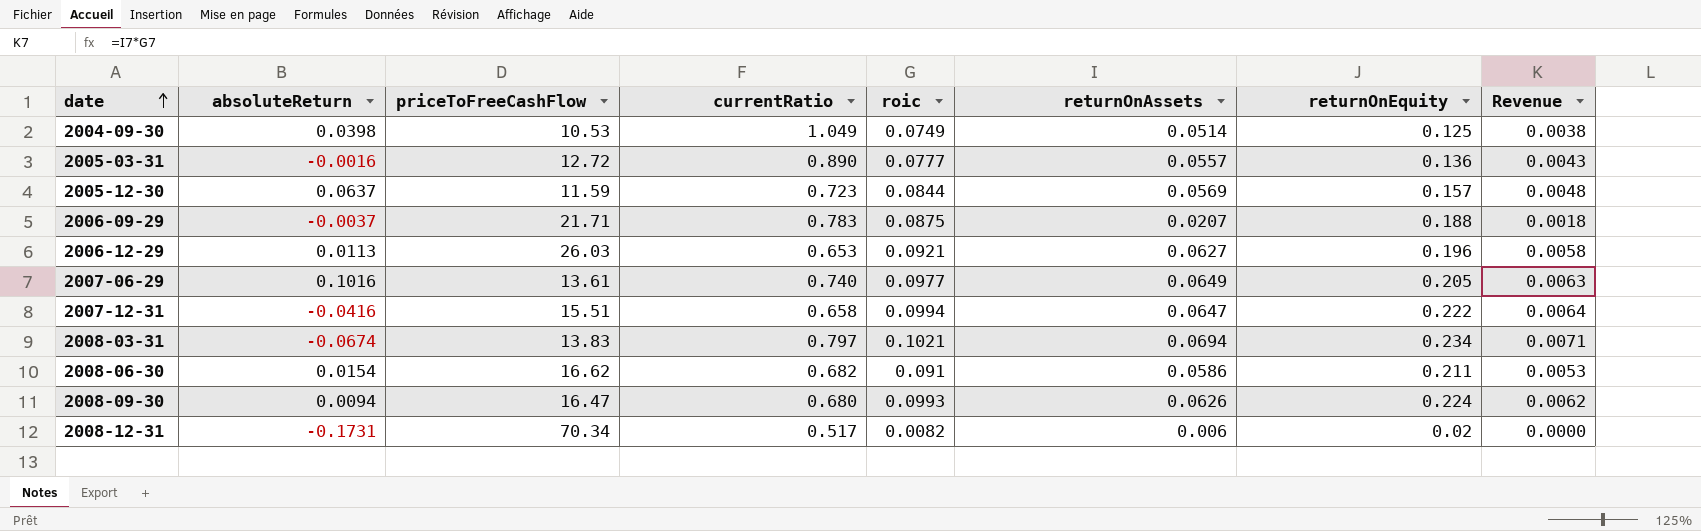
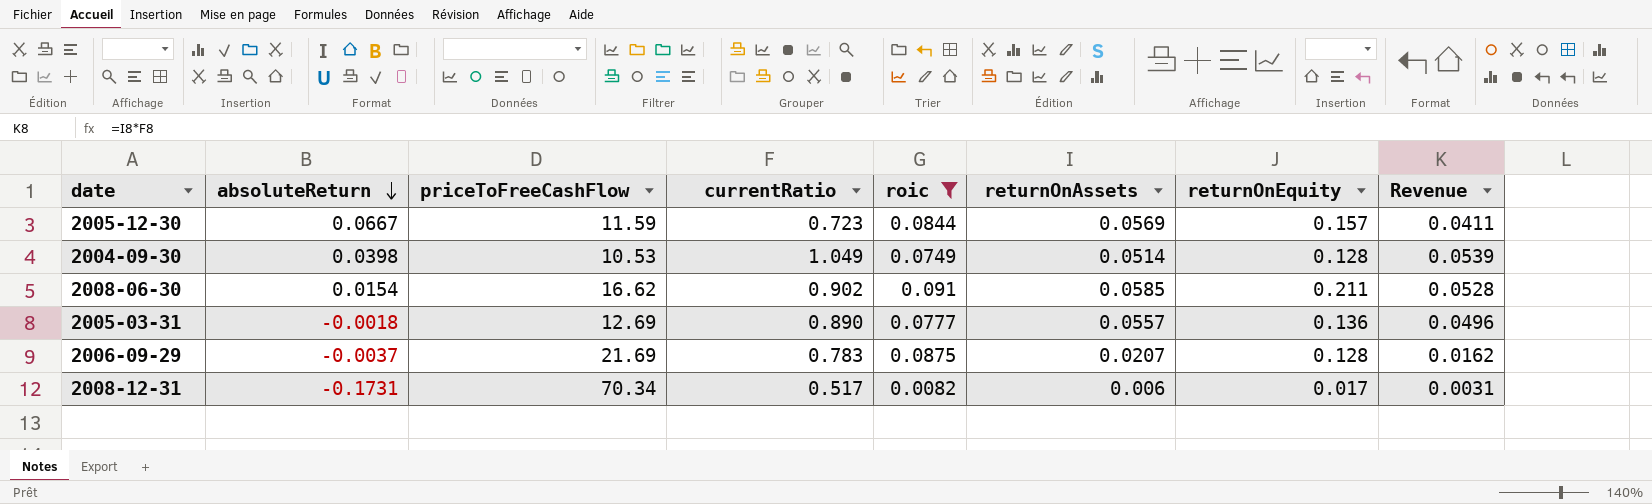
filter: none -> roic <= 0.091
row order: date ascending -> absoluteReturn descending
column Revenue | formula: [roic] * [returnOnAssets] -> [currentRatio] * [returnOnAssets]
2005-12-30 | absoluteReturn: 0.0637 -> 0.0667
2004-09-30 | returnOnEquity: 0.125 -> 0.128
2008-06-30 | currentRatio: 0.682 -> 0.902
2008-06-30 | returnOnAssets: 0.0586 -> 0.0585
2005-03-31 | absoluteReturn: -0.0016 -> -0.0018
2005-03-31 | priceToFreeCashFlow: 12.72 -> 12.69
2006-09-29 | priceToFreeCashFlow: 21.71 -> 21.69
2006-09-29 | returnOnEquity: 0.188 -> 0.128
2008-12-31 | returnOnEquity: 0.02 -> 0.017

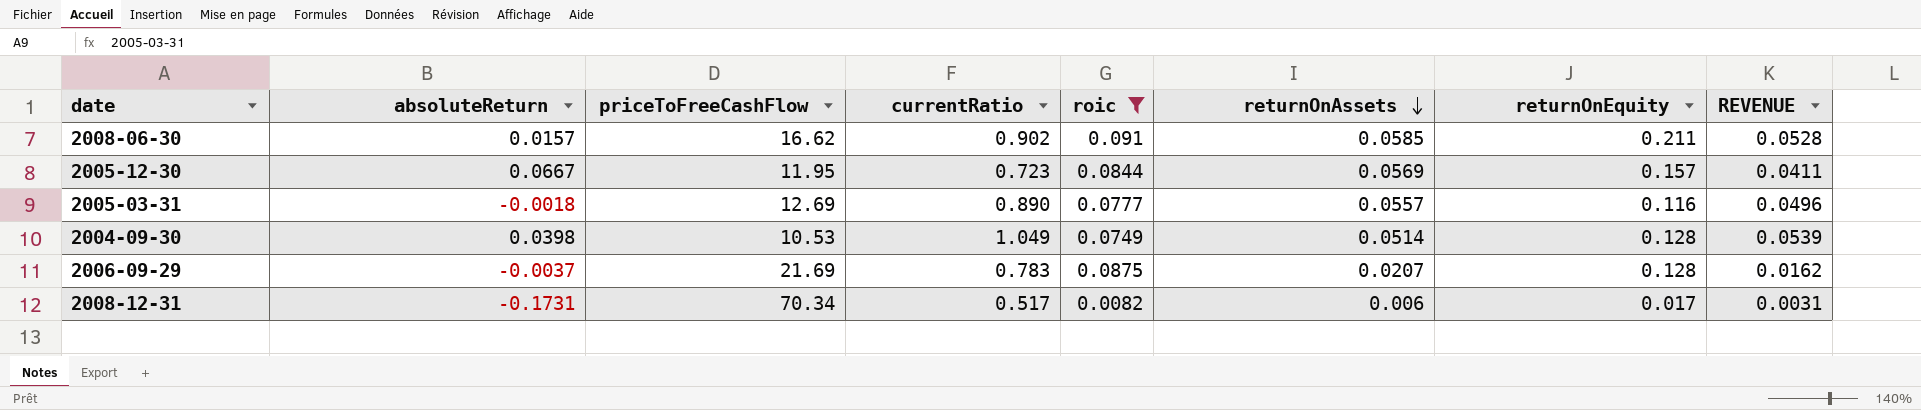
row order: absoluteReturn descending -> returnOnAssets descending
column name: Revenue -> REVENUE
2008-06-30 | absoluteReturn: 0.0154 -> 0.0157
2005-12-30 | priceToFreeCashFlow: 11.59 -> 11.95
2005-03-31 | returnOnEquity: 0.136 -> 0.116

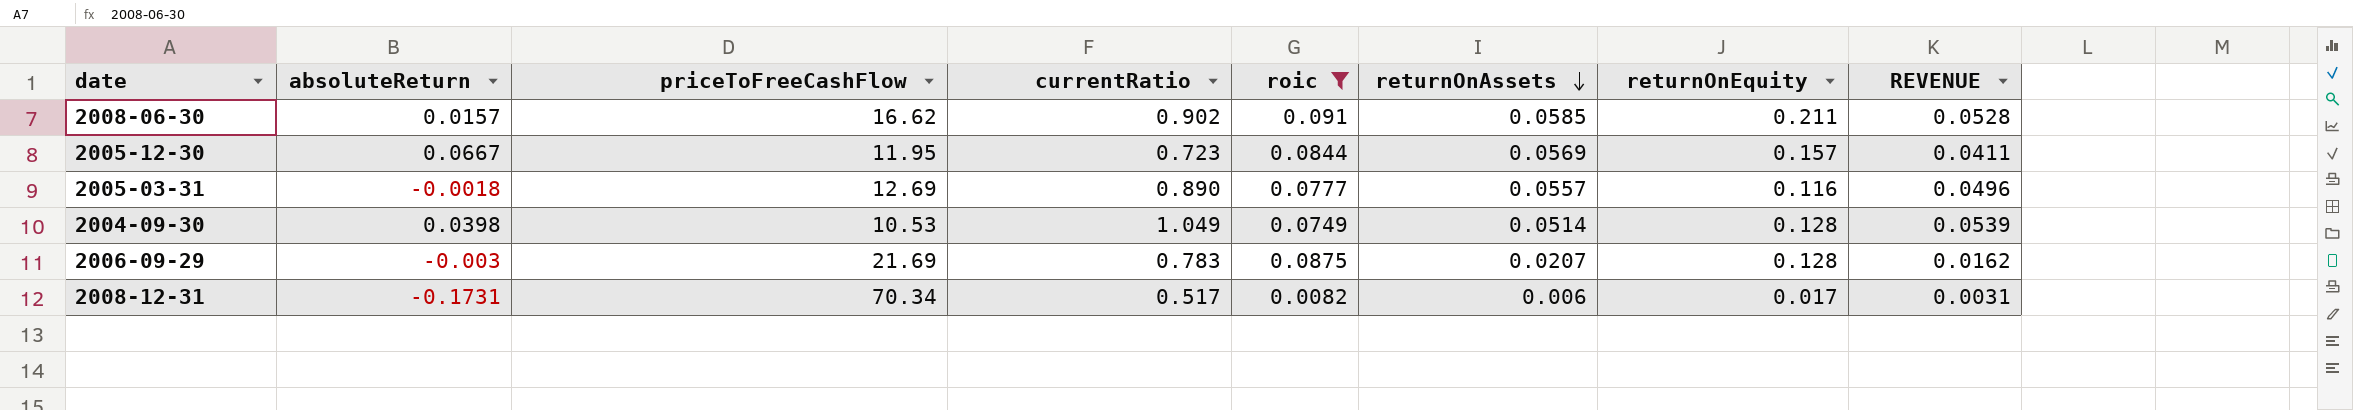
2006-09-29 | absoluteReturn: -0.0037 -> -0.003

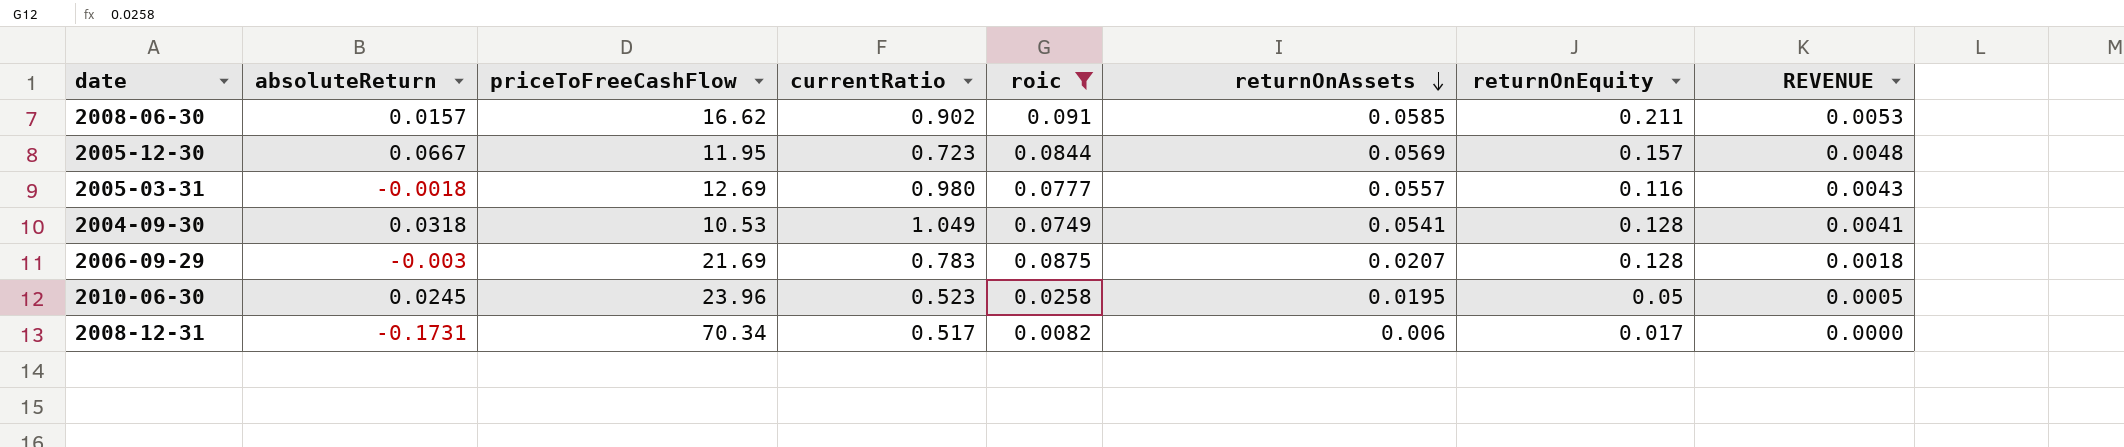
column REVENUE | formula: [currentRatio] * [returnOnAssets] -> [roic] * [returnOnAssets]
2005-03-31 | currentRatio: 0.890 -> 0.980
2004-09-30 | absoluteReturn: 0.0398 -> 0.0318
2004-09-30 | returnOnAssets: 0.0514 -> 0.0541
row 2010-06-30: none -> 0.0245 | 23.96 | 0.523 | 0.0258 | 0.0195 | 0.05 | 0.0005

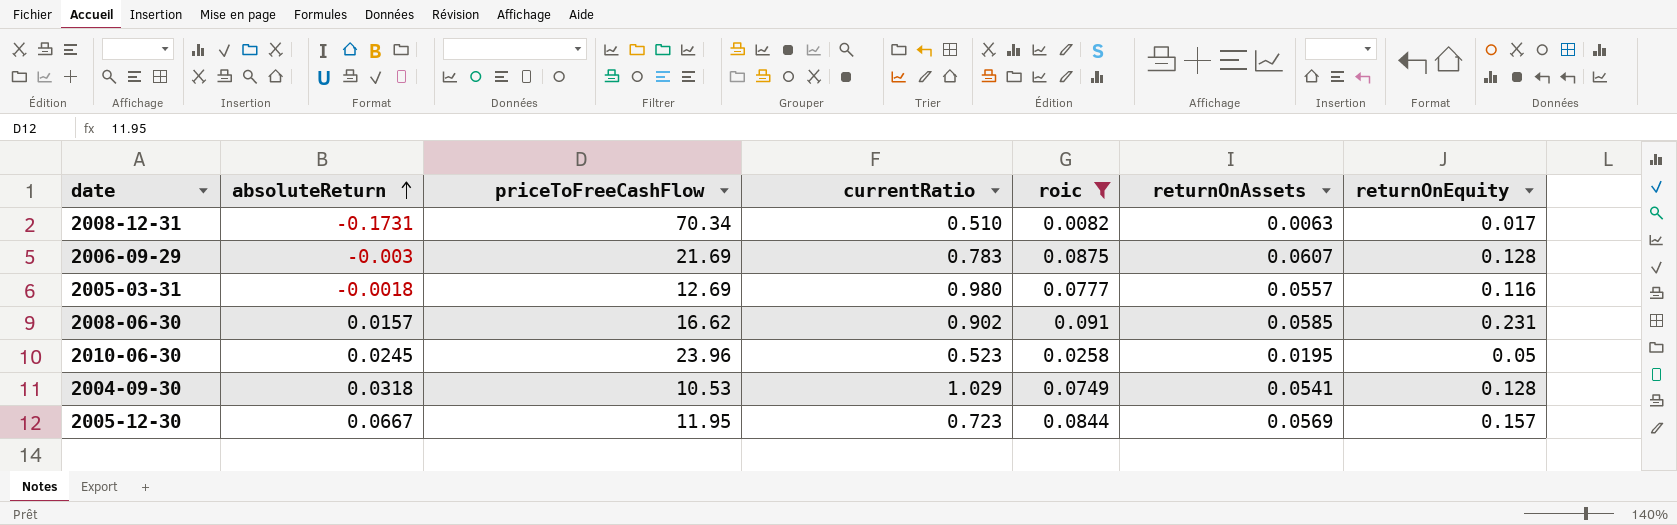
row order: returnOnAssets descending -> absoluteReturn ascending
column REVENUE | formula: [roic] * [returnOnAssets] -> none
2008-12-31 | currentRatio: 0.517 -> 0.510
2008-12-31 | returnOnAssets: 0.006 -> 0.0063
2006-09-29 | returnOnAssets: 0.0207 -> 0.0607
2008-06-30 | returnOnEquity: 0.211 -> 0.231
2004-09-30 | currentRatio: 1.049 -> 1.029

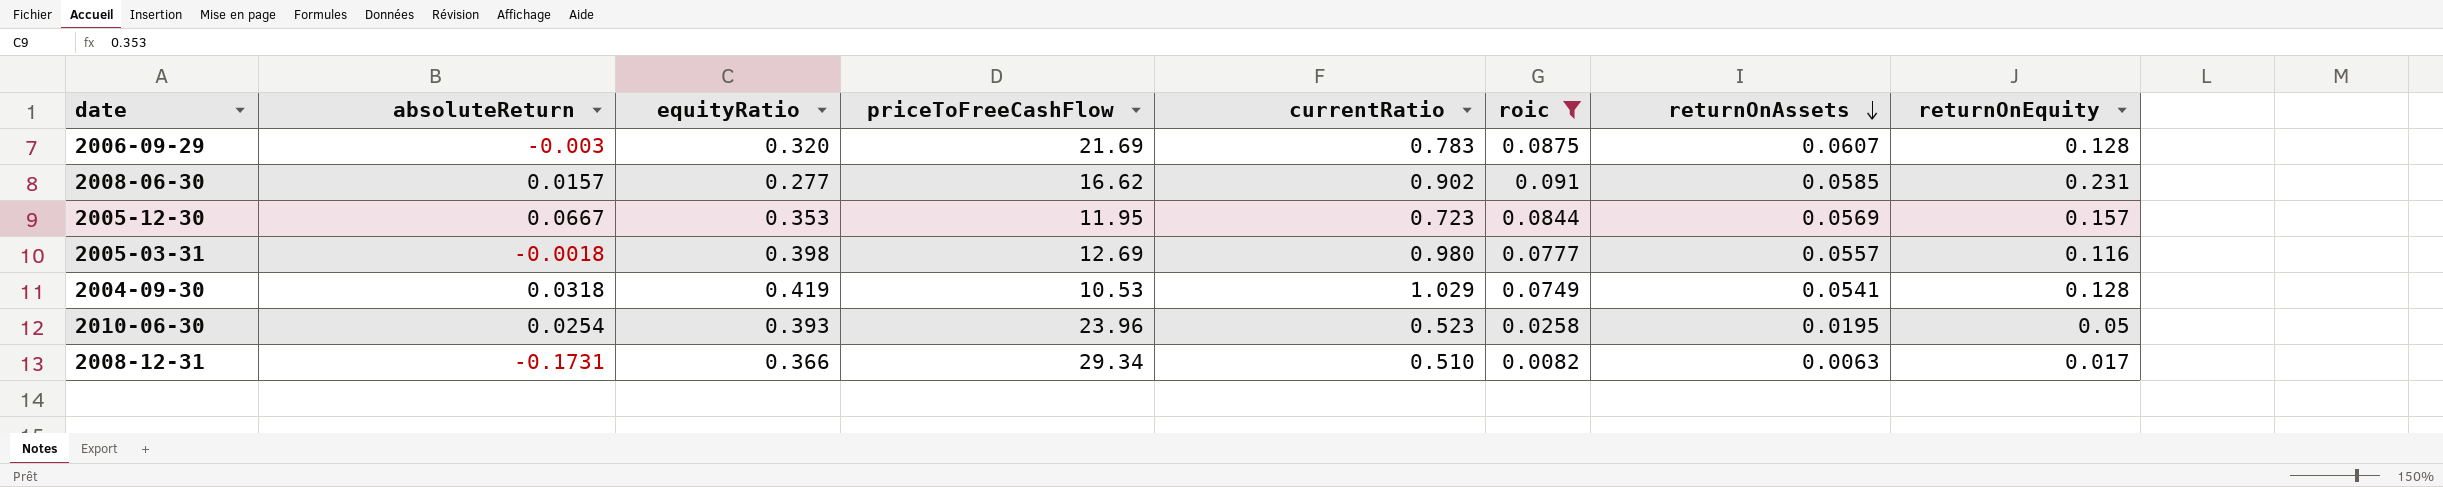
row order: absoluteReturn ascending -> returnOnAssets descending
column equityRatio | position: none -> 3
2010-06-30 | absoluteReturn: 0.0245 -> 0.0254
2008-12-31 | priceToFreeCashFlow: 70.34 -> 29.34

